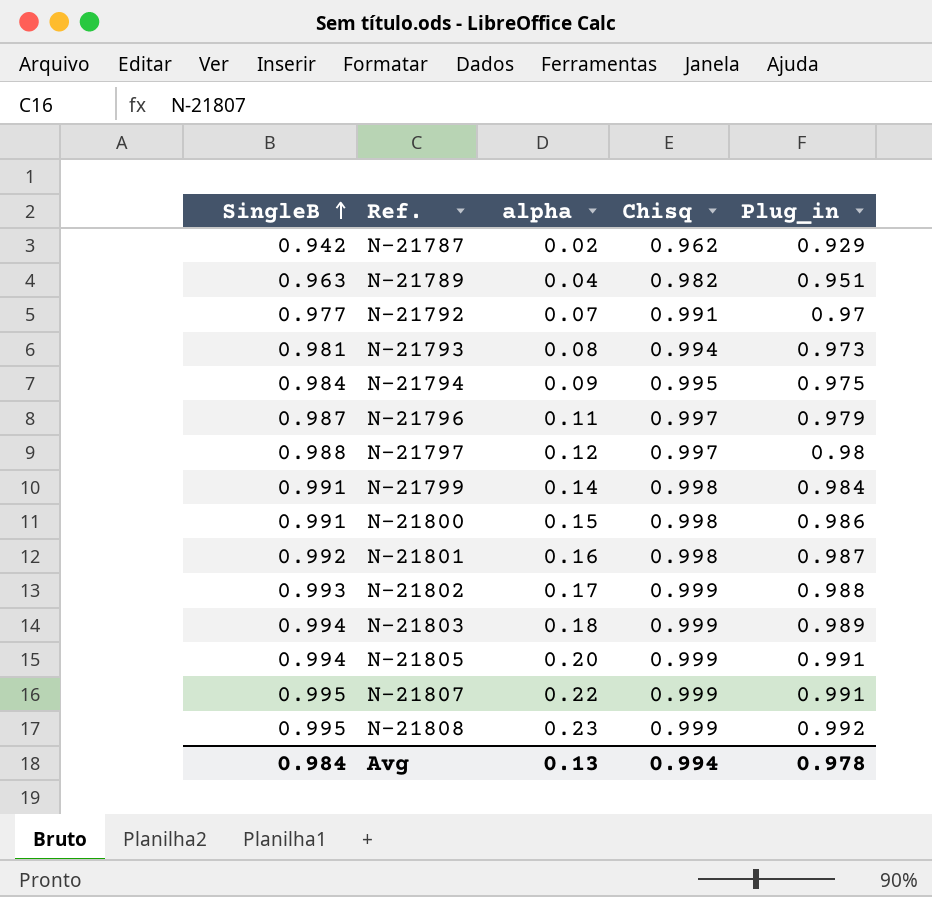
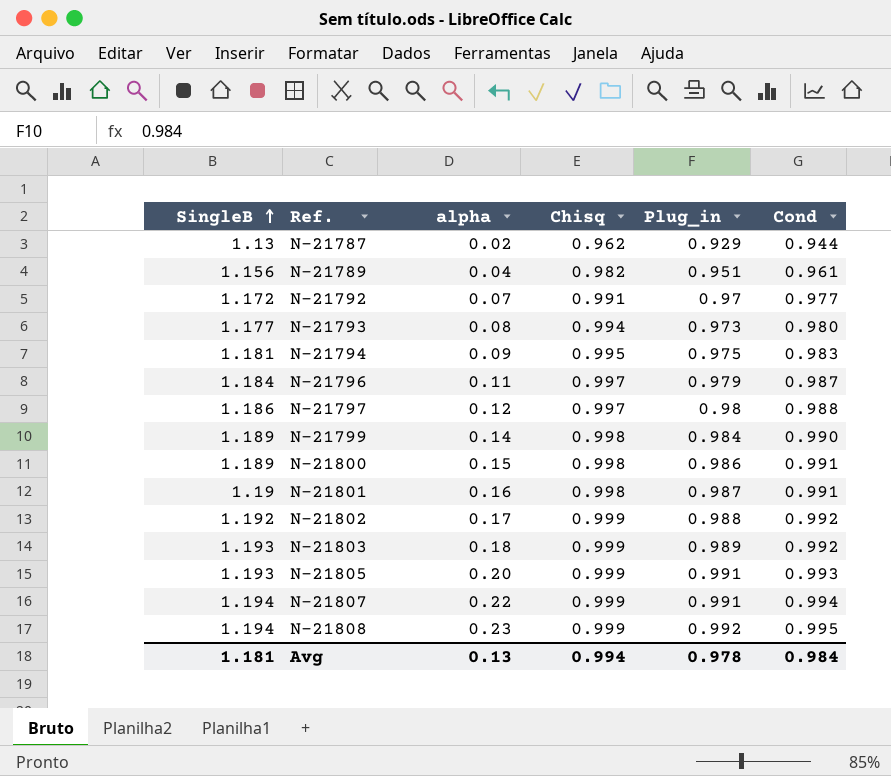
column Cond | position: none -> 6
N-21787 | SingleB: 0.942 -> 1.13
N-21789 | SingleB: 0.963 -> 1.156
N-21792 | SingleB: 0.977 -> 1.172
N-21793 | SingleB: 0.981 -> 1.177
N-21794 | SingleB: 0.984 -> 1.181
N-21796 | SingleB: 0.987 -> 1.184
N-21797 | SingleB: 0.988 -> 1.186
N-21799 | SingleB: 0.991 -> 1.189
N-21800 | SingleB: 0.991 -> 1.189
N-21801 | SingleB: 0.992 -> 1.19
N-21802 | SingleB: 0.993 -> 1.192
N-21803 | SingleB: 0.994 -> 1.193
N-21805 | SingleB: 0.994 -> 1.193
N-21807 | SingleB: 0.995 -> 1.194
N-21808 | SingleB: 0.995 -> 1.194
Avg | SingleB: 0.984 -> 1.181

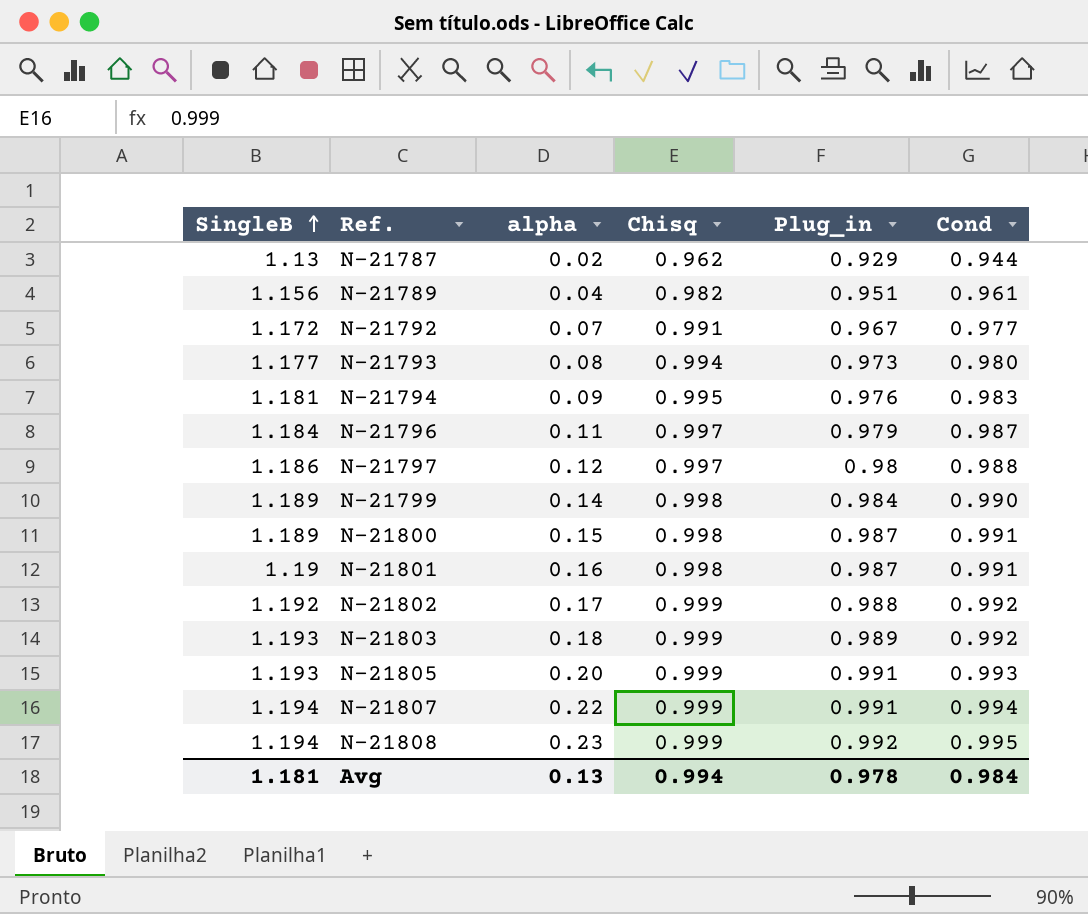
N-21792 | Plug_in: 0.97 -> 0.967
N-21794 | Plug_in: 0.975 -> 0.976
N-21800 | Plug_in: 0.986 -> 0.987

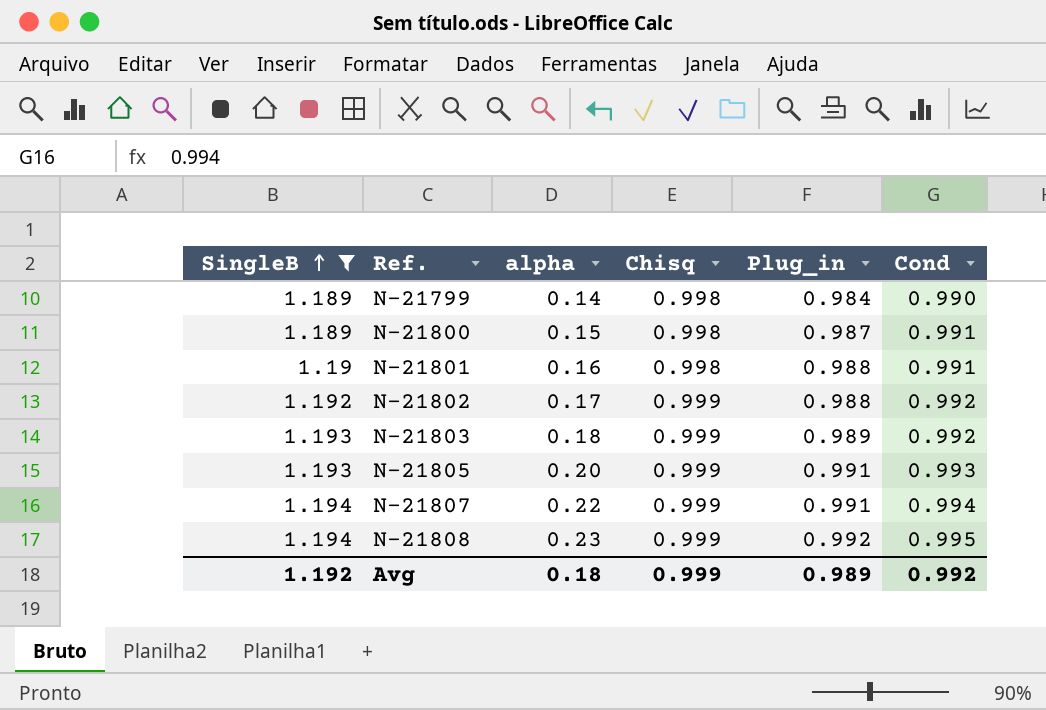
filter: none -> SingleB >= 1.189
N-21801 | Plug_in: 0.987 -> 0.988
Avg | SingleB: 1.181 -> 1.192
Avg | alpha: 0.13 -> 0.18
Avg | Chisq: 0.994 -> 0.999
Avg | Plug_in: 0.978 -> 0.989
Avg | Cond: 0.984 -> 0.992

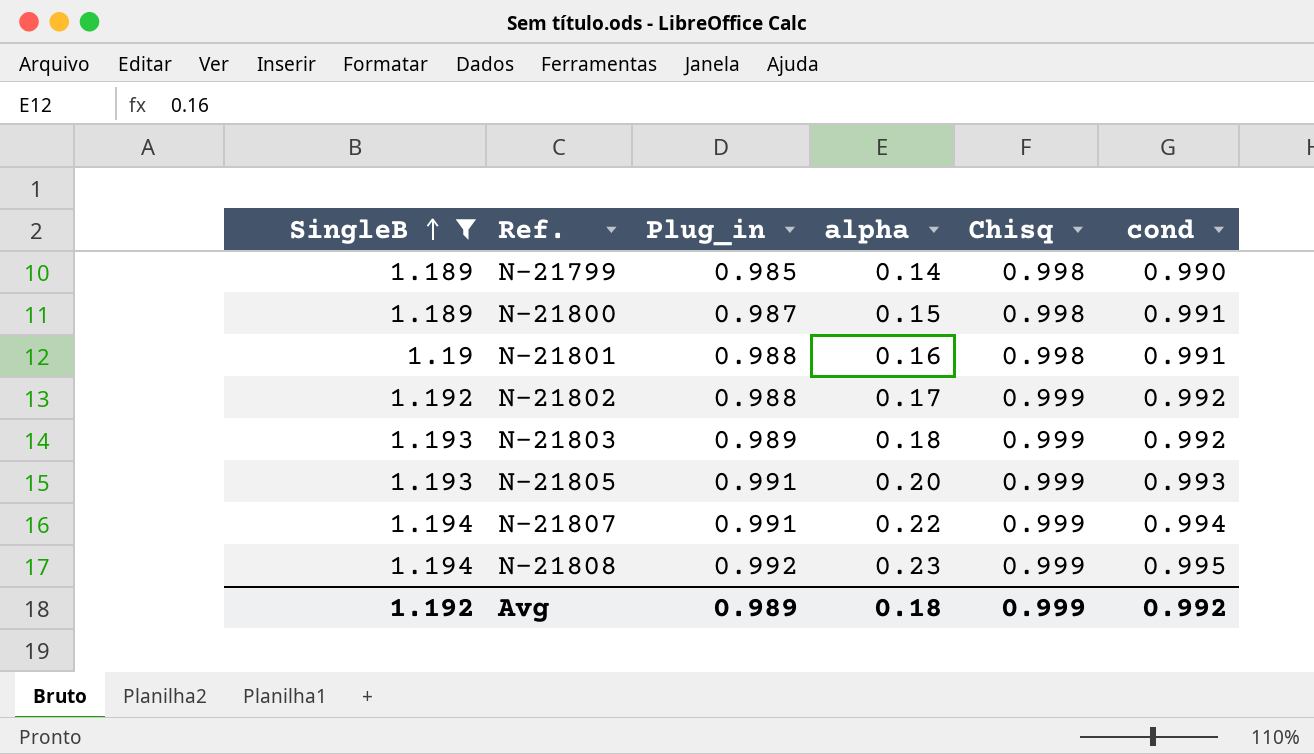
column Plug_in | position: 5 -> 3
column name: Cond -> cond
N-21799 | Plug_in: 0.984 -> 0.985

